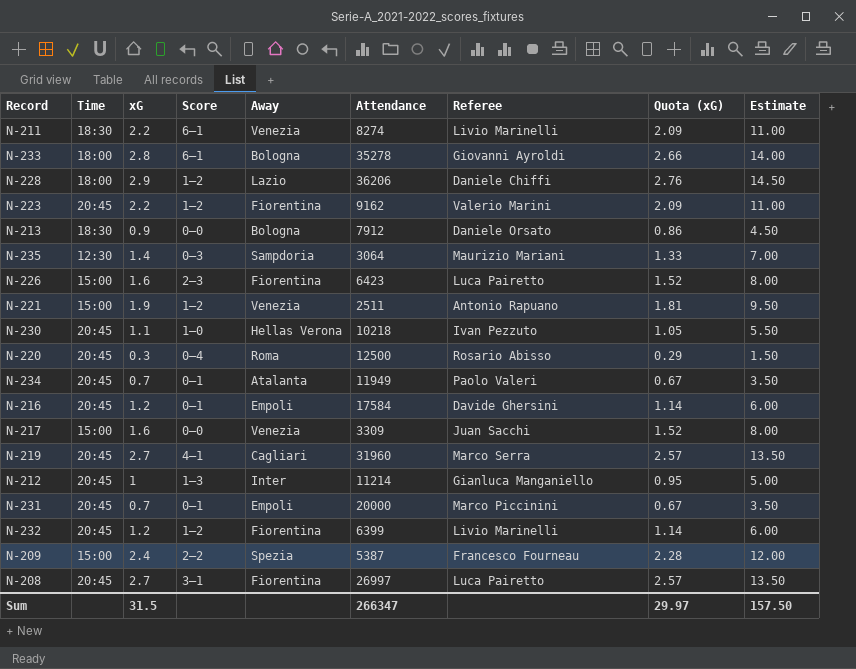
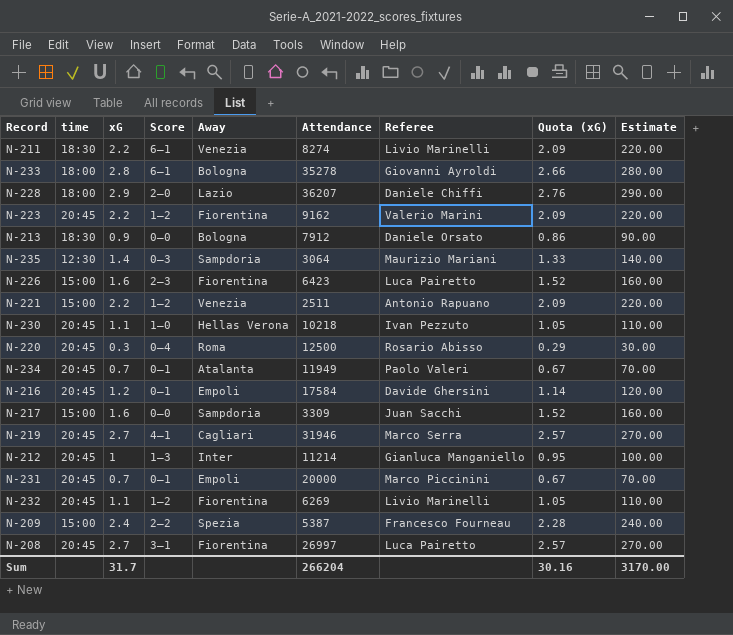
column name: Time -> time
column Estimate | formula: [xG] * 5 -> [xG] * 100
N-228 | Score: 1–2 -> 2–0
N-228 | Attendance: 36206 -> 36207
N-221 | xG: 1.9 -> 2.2
N-221 | Quota (xG): 1.81 -> 2.09
N-217 | Away: Venezia -> Sampdoria
N-219 | Attendance: 31960 -> 31946
N-232 | xG: 1.2 -> 1.1
N-232 | Attendance: 6399 -> 6269
N-232 | Quota (xG): 1.14 -> 1.05
Sum | xG: 31.5 -> 31.7
Sum | Attendance: 266347 -> 266204
Sum | Quota (xG): 29.97 -> 30.16
Sum | Estimate: 157.50 -> 3170.00

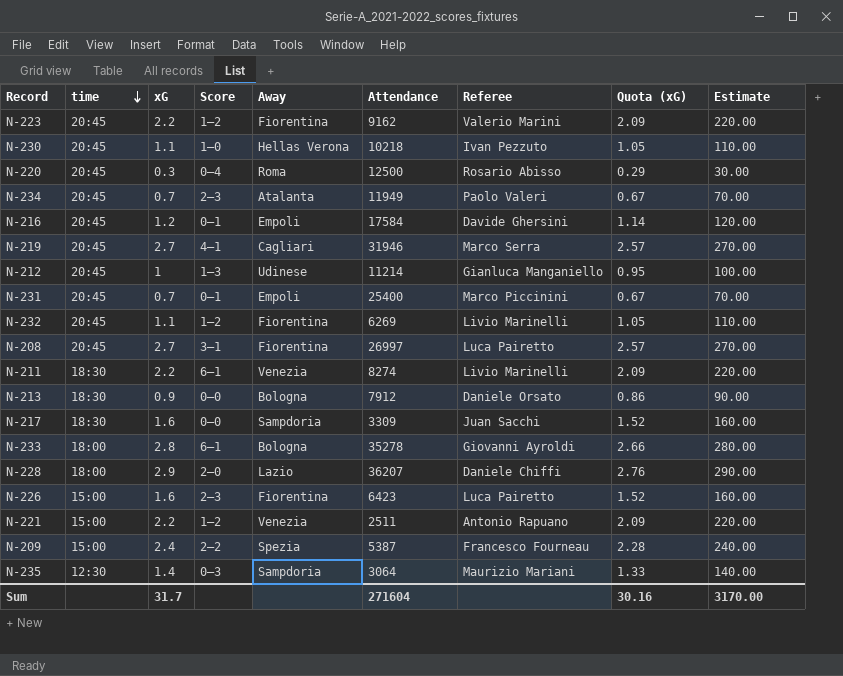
row order: none -> time descending
N-234 | Score: 0–1 -> 2–3
N-212 | Away: Inter -> Udinese
N-231 | Attendance: 20000 -> 25400
N-217 | time: 15:00 -> 18:30
Sum | Attendance: 266204 -> 271604

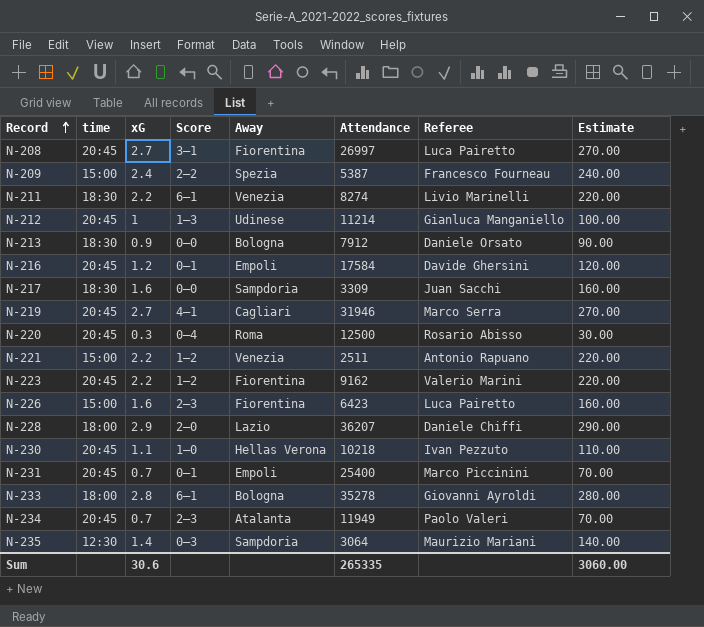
row order: time descending -> Record ascending
column Quota (xG) | formula: [xG] * 0.95 -> none
row N-232: 20:45 | 1.1 | 1–2 | Fiorentina | 6269 | Livio Marinelli | 1.05 | 110.00 -> none
Sum | xG: 31.7 -> 30.6
Sum | Attendance: 271604 -> 265335
Sum | Estimate: 3170.00 -> 3060.00

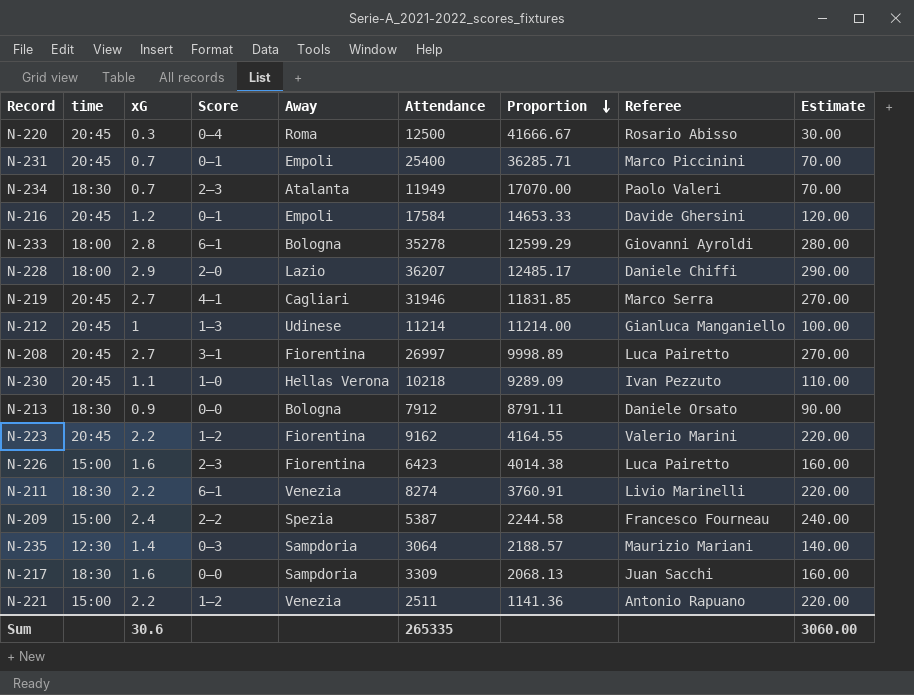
row order: Record ascending -> Proportion descending
column Proportion | formula: none -> [Attendance] / [xG]
N-234 | time: 20:45 -> 18:30

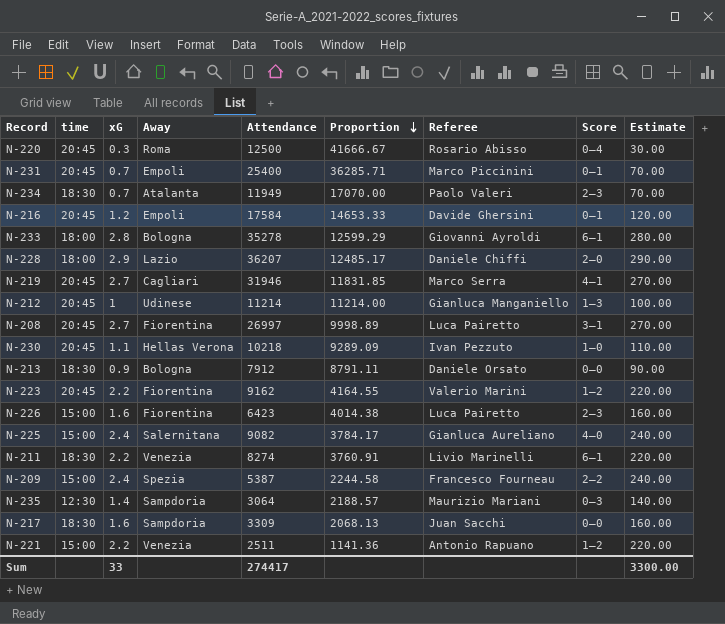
column Score | position: 4 -> 8
row N-225: none -> 15:00 | 2.4 | Salernitana | 9082 | 3784.17 | Gianluca Aureliano | 4–0 | 240.00
Sum | xG: 30.6 -> 33
Sum | Attendance: 265335 -> 274417
Sum | Estimate: 3060.00 -> 3300.00

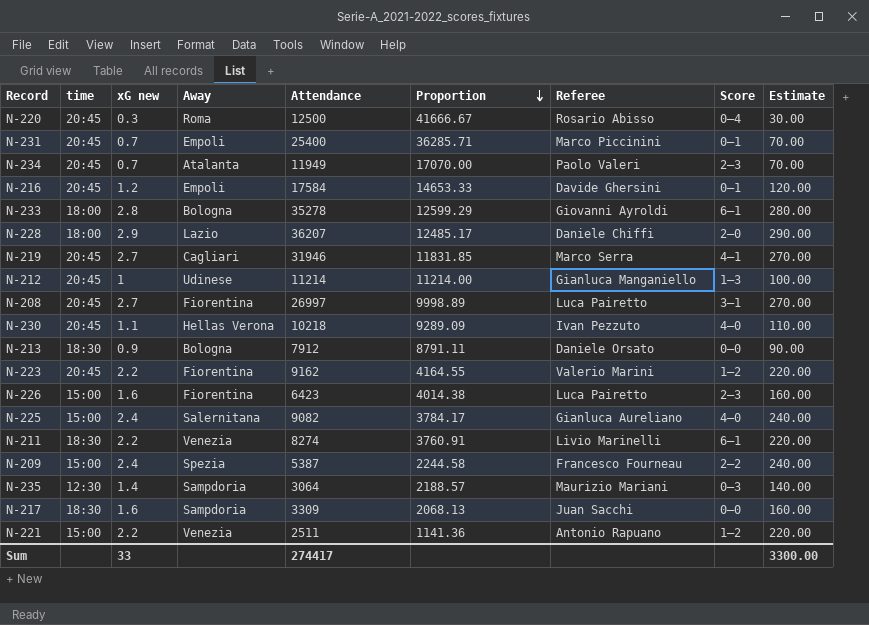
column name: xG -> xG new
N-234 | time: 18:30 -> 20:45
N-230 | Score: 1–0 -> 4–0

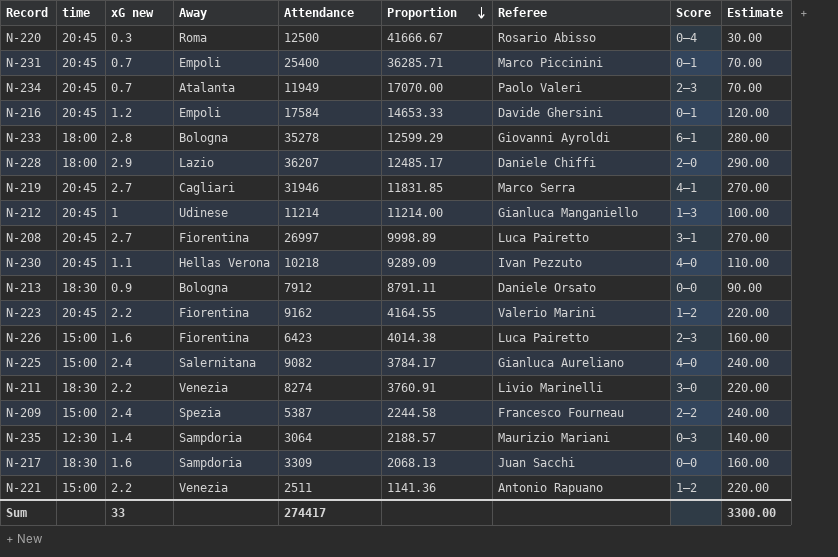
N-211 | Score: 6–1 -> 3–0

